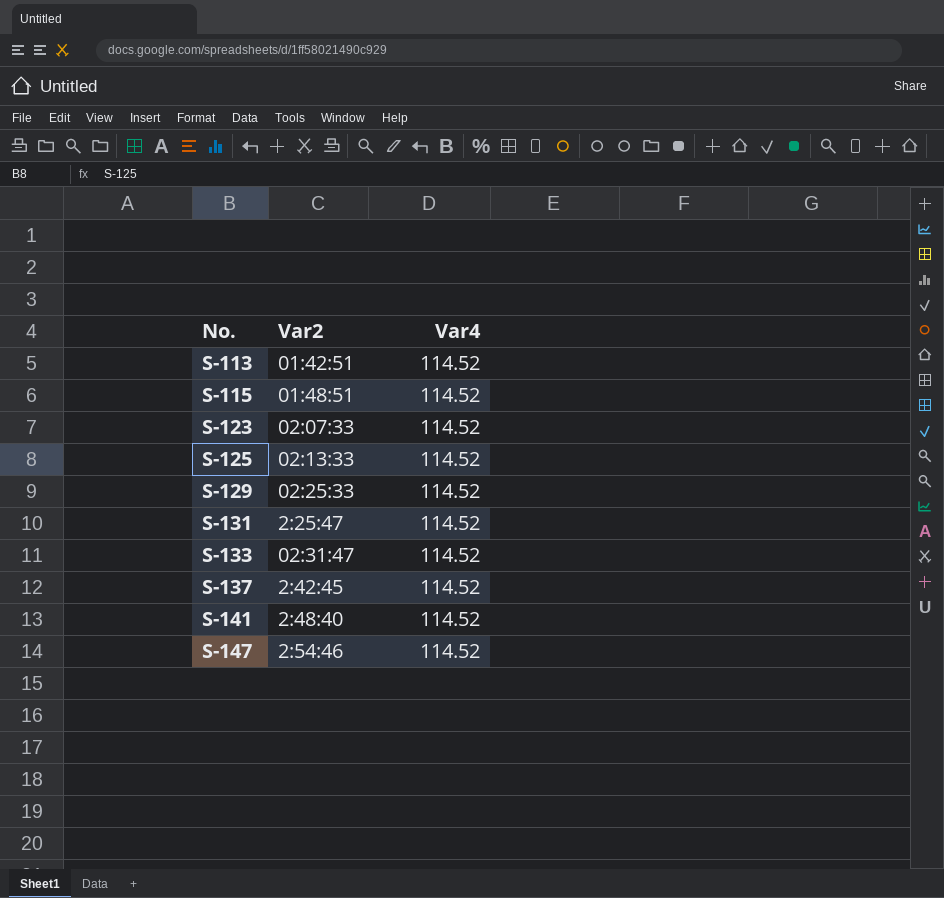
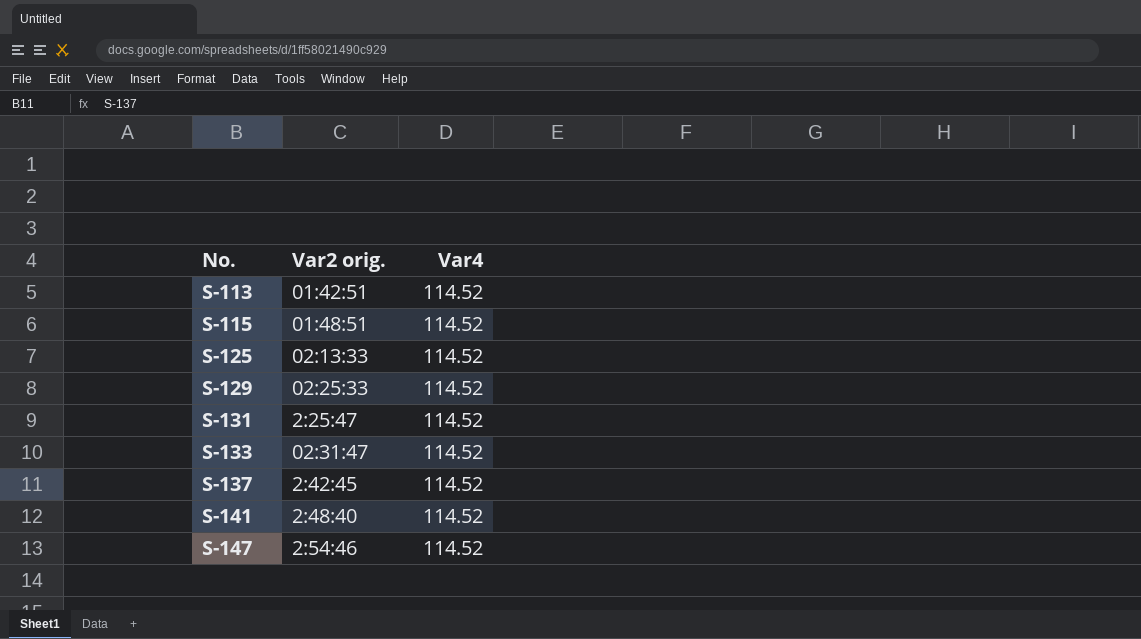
column name: Var2 -> Var2 orig.
row S-123: 02:07:33 | 114.52 -> none

